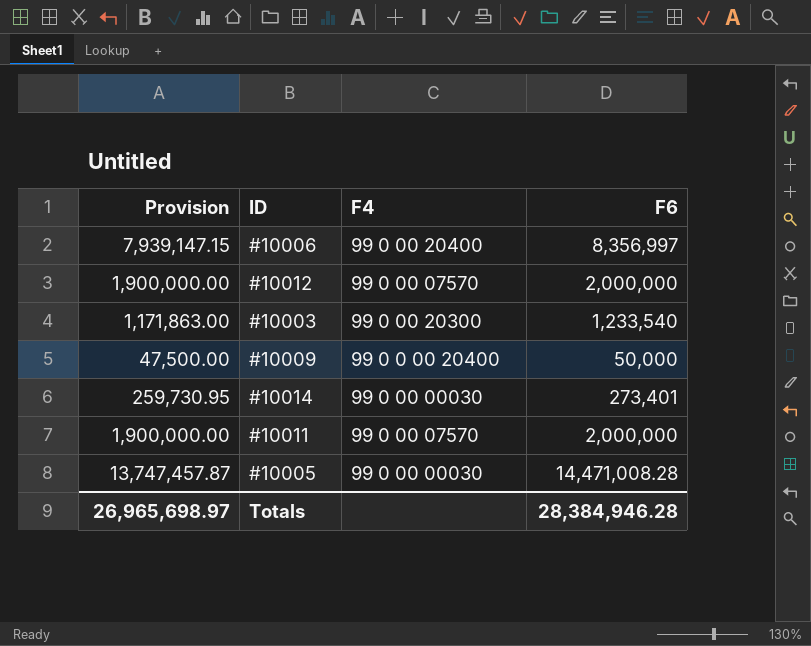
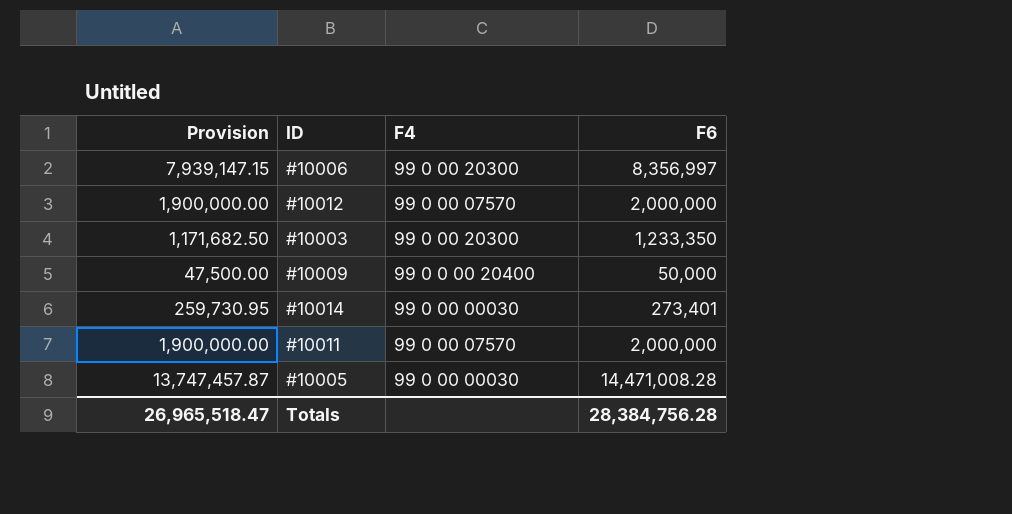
#10006 | F4: 99 0 00 20400 -> 99 0 00 20300
#10003 | Provision: 1,171,863.00 -> 1,171,682.50
#10003 | F6: 1,233,540 -> 1,233,350
Totals | Provision: 26,965,698.97 -> 26,965,518.47
Totals | F6: 28,384,946.28 -> 28,384,756.28

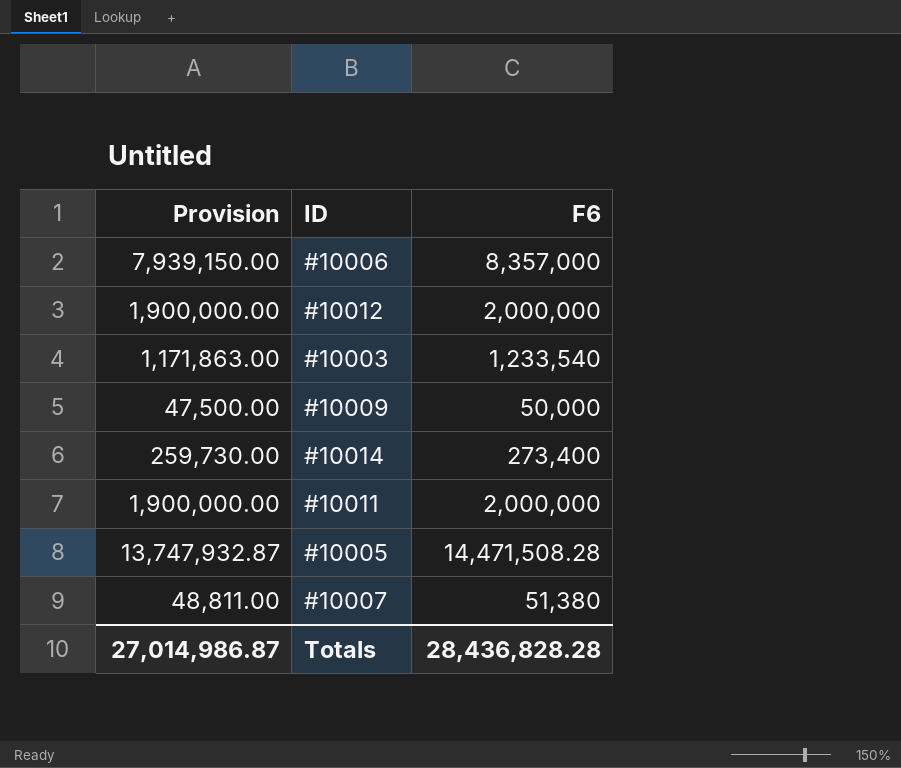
column F4 | position: 3 -> none
#10006 | Provision: 7,939,147.15 -> 7,939,150.00
#10006 | F6: 8,356,997 -> 8,357,000
#10003 | Provision: 1,171,682.50 -> 1,171,863.00
#10003 | F6: 1,233,350 -> 1,233,540
#10014 | Provision: 259,730.95 -> 259,730.00
#10014 | F6: 273,401 -> 273,400
#10005 | Provision: 13,747,457.87 -> 13,747,932.87
#10005 | F6: 14,471,008.28 -> 14,471,508.28
row #10007: none -> 48,811.00 | 51,380
Totals | Provision: 26,965,518.47 -> 27,014,986.87
Totals | F6: 28,384,756.28 -> 28,436,828.28

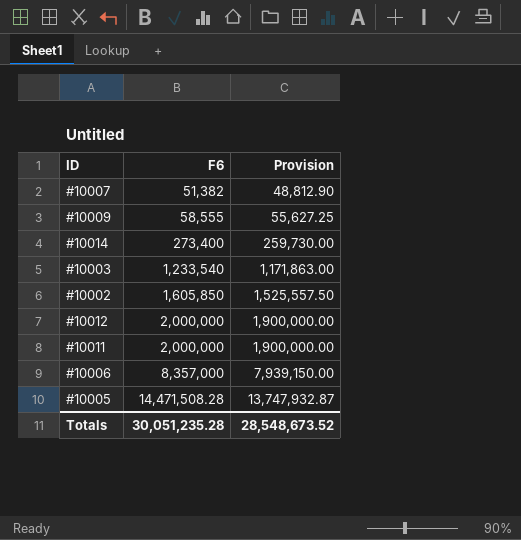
row order: none -> F6 ascending
column Provision | position: 1 -> 3
#10007 | F6: 51,380 -> 51,382
#10007 | Provision: 48,811.00 -> 48,812.90
#10009 | F6: 50,000 -> 58,555
#10009 | Provision: 47,500.00 -> 55,627.25
row #10002: none -> 1,605,850 | 1,525,557.50
Totals | F6: 28,436,828.28 -> 30,051,235.28
Totals | Provision: 27,014,986.87 -> 28,548,673.52

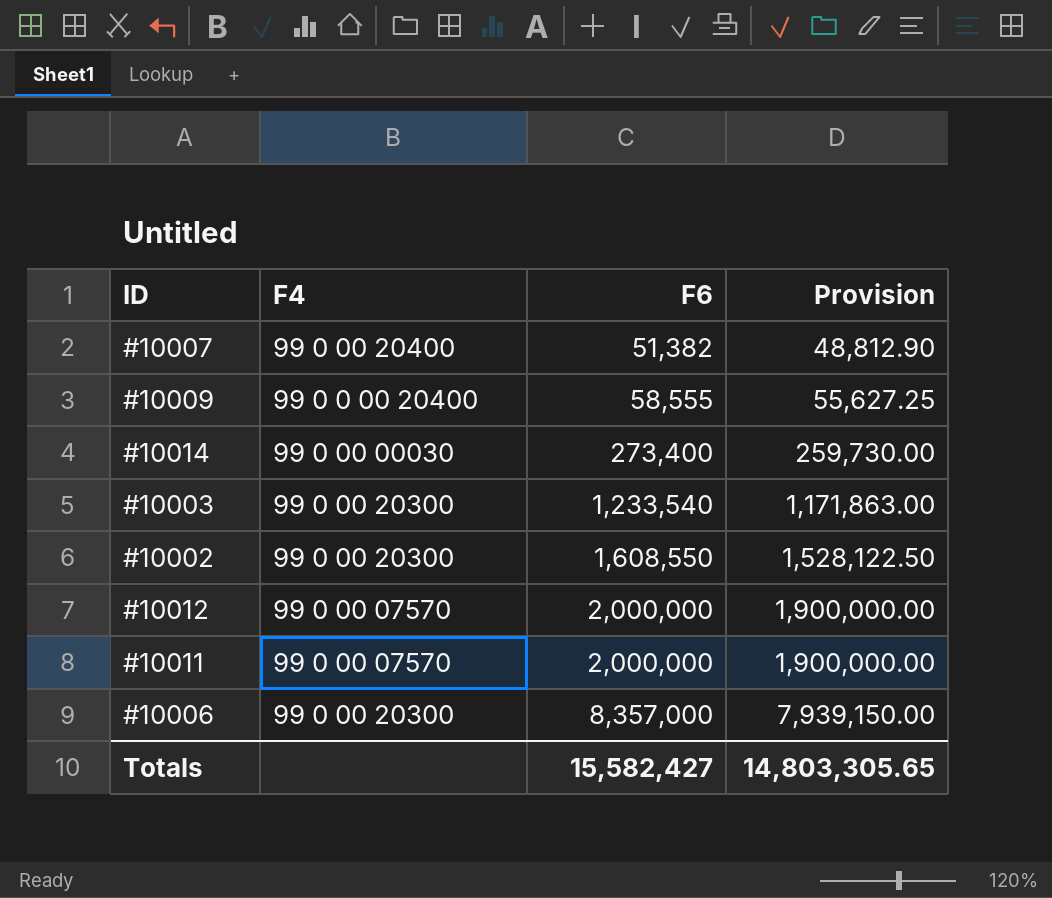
column F4 | position: none -> 2
row #10005: 14,471,508.28 | 13,747,932.87 -> none
#10002 | F6: 1,605,850 -> 1,608,550
#10002 | Provision: 1,525,557.50 -> 1,528,122.50
Totals | F6: 30,051,235.28 -> 15,582,427
Totals | Provision: 28,548,673.52 -> 14,803,305.65

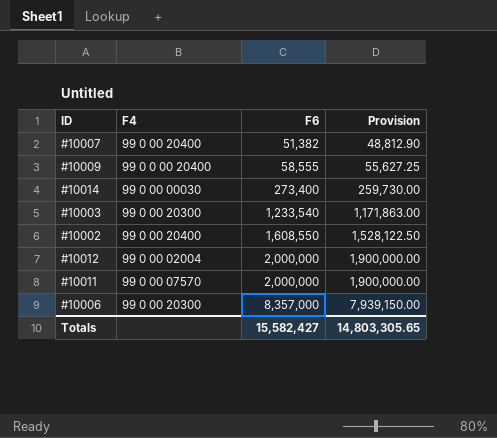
#10002 | F4: 99 0 00 20300 -> 99 0 00 20400
#10012 | F4: 99 0 00 07570 -> 99 0 00 02004

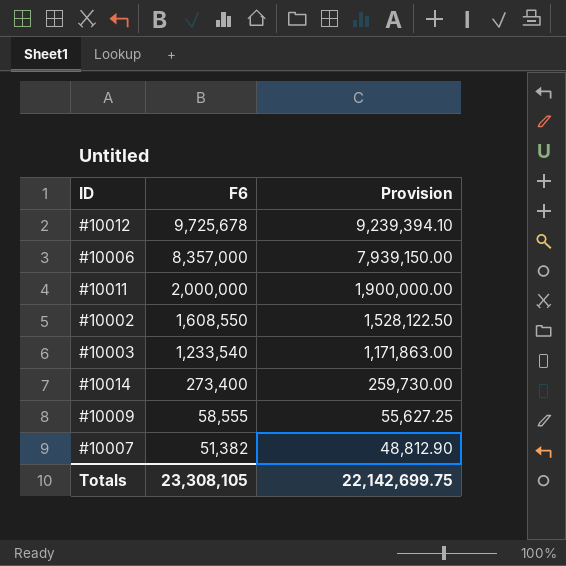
row order: F6 ascending -> F6 descending
column F4 | position: 2 -> none
#10012 | F6: 2,000,000 -> 9,725,678
#10012 | Provision: 1,900,000.00 -> 9,239,394.10
Totals | F6: 15,582,427 -> 23,308,105
Totals | Provision: 14,803,305.65 -> 22,142,699.75

